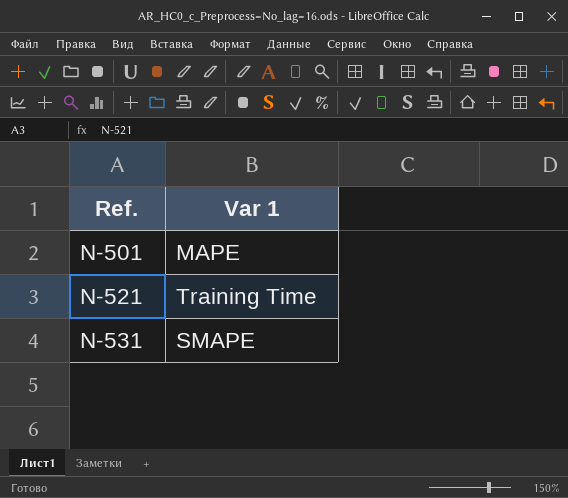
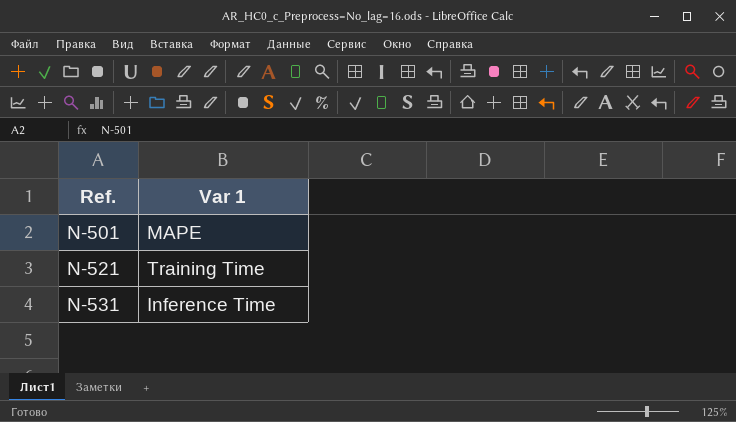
N-531 | Var 1: SMAPE -> Inference Time

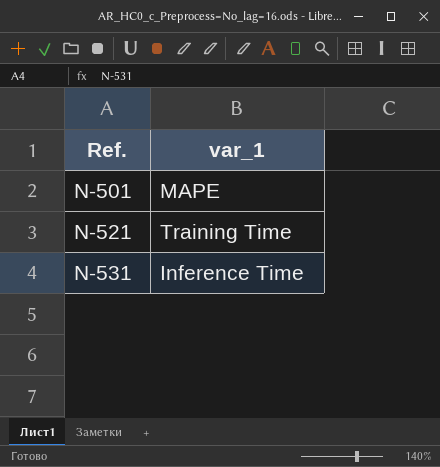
column name: Var 1 -> var_1

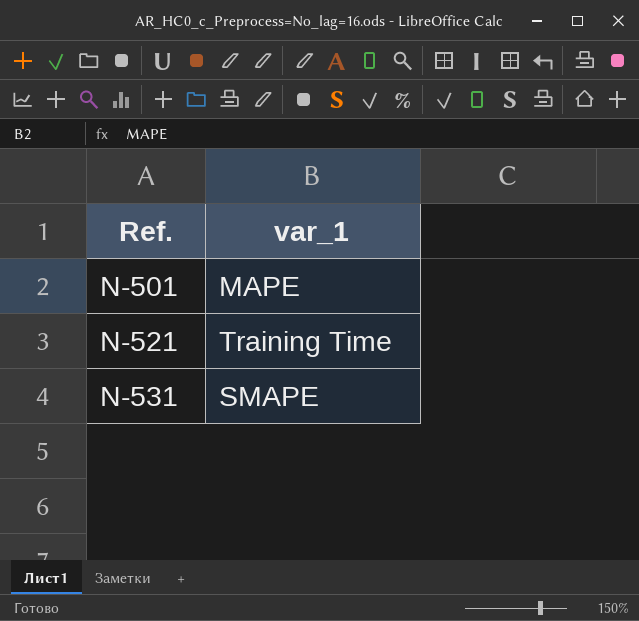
N-531 | var_1: Inference Time -> SMAPE

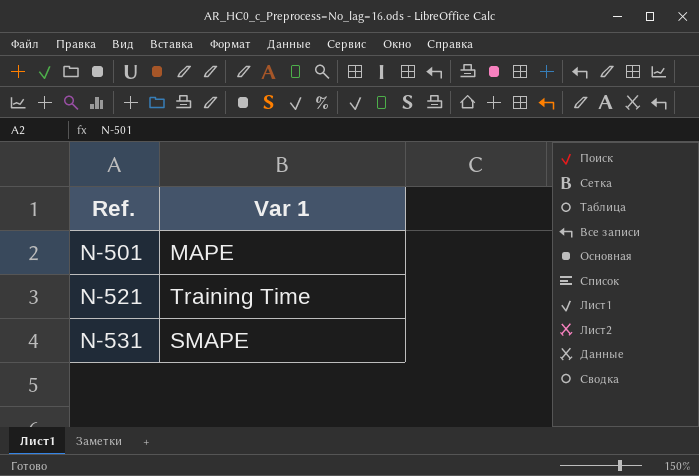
column name: var_1 -> Var 1

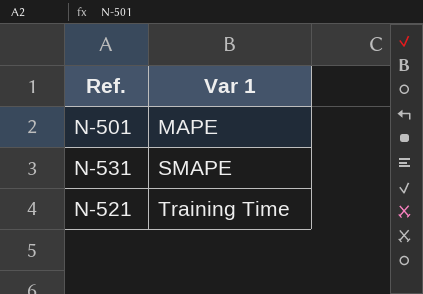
row order: Ref. ascending -> Var 1 ascending

